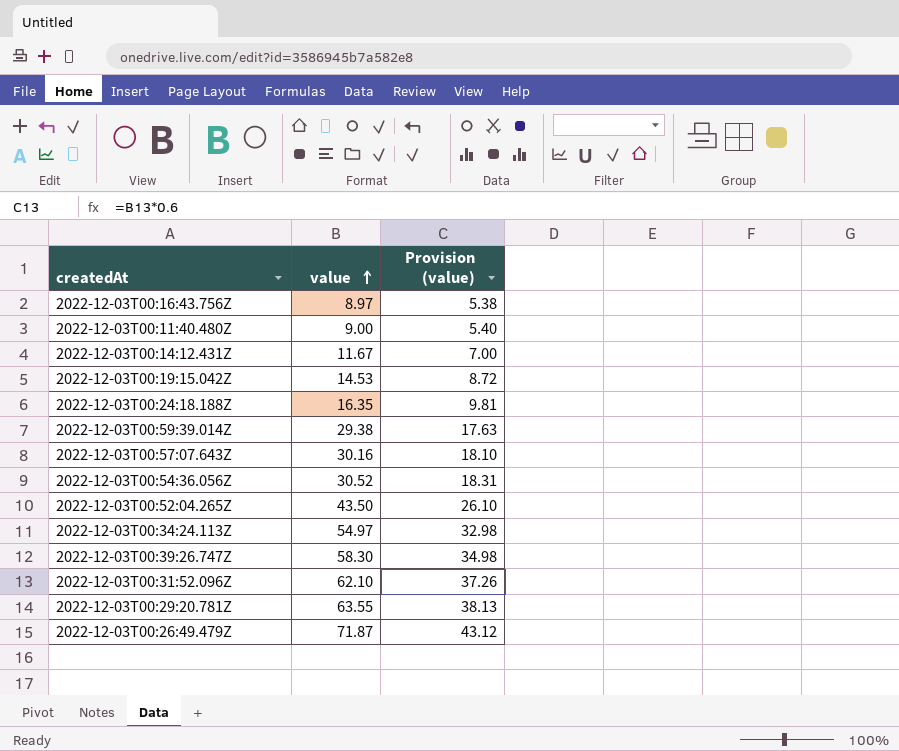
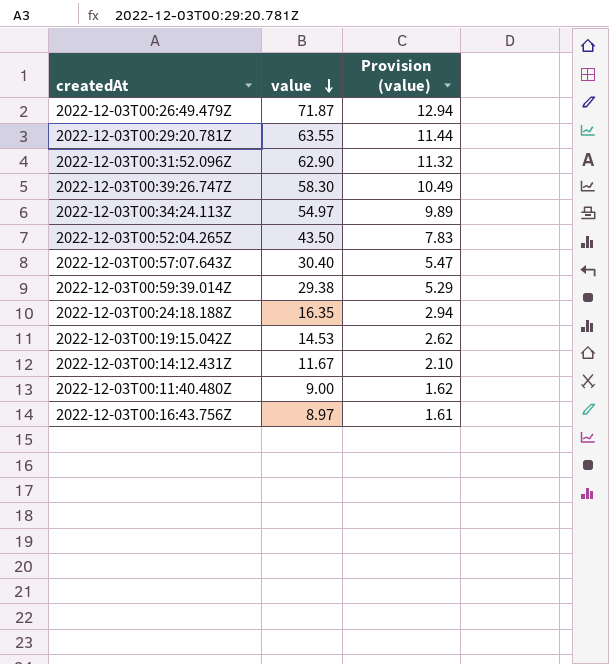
row order: value ascending -> value descending
column Provision (value) | formula: [value] * 0.6 -> [value] * 0.18
row 2022-12-03T00:54:36.056Z: 30.52 | 18.31 -> none
2022-12-03T00:31:52.096Z | value: 62.10 -> 62.90
2022-12-03T00:57:07.643Z | value: 30.16 -> 30.40

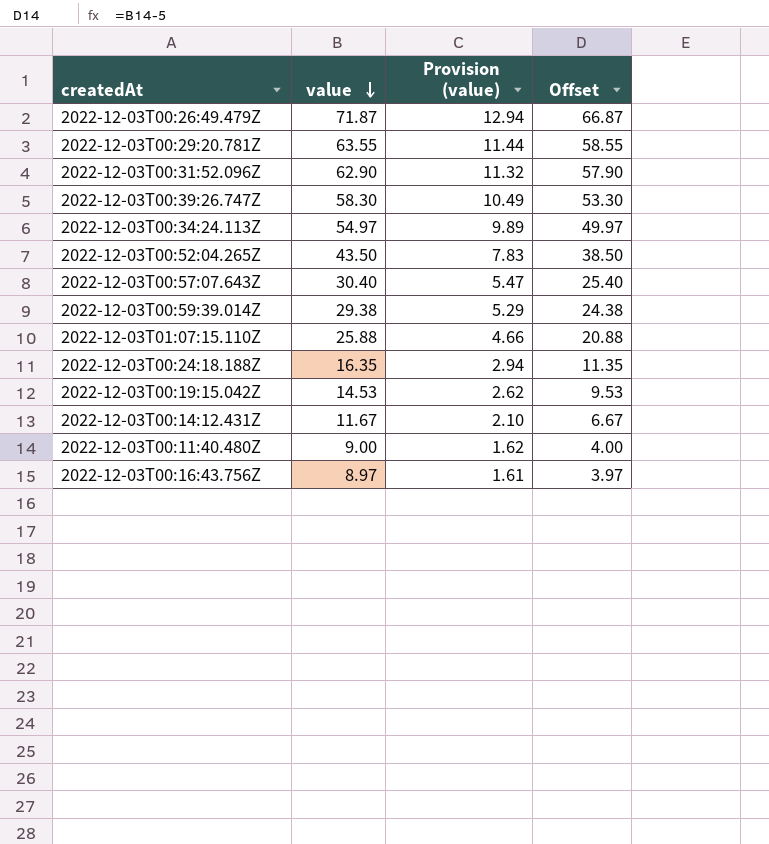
column Offset | formula: none -> [value] - 5
row 2022-12-03T01:07:15.110Z: none -> 25.88 | 4.66 | 20.88

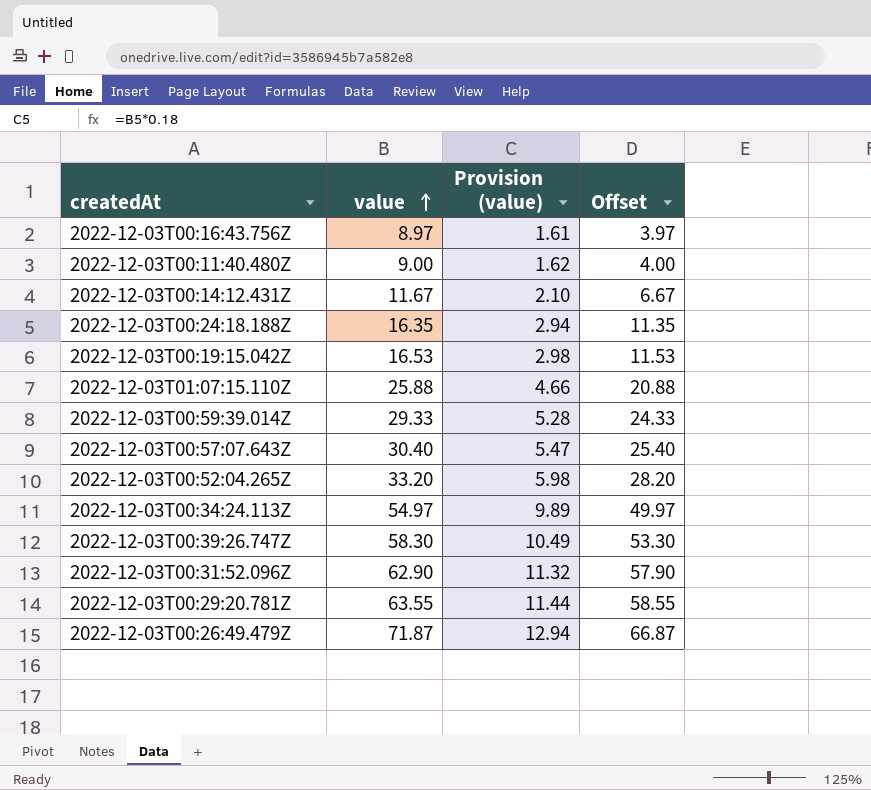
row order: value descending -> value ascending
2022-12-03T00:19:15.042Z | value: 14.53 -> 16.53
2022-12-03T00:19:15.042Z | Provision (value): 2.62 -> 2.98
2022-12-03T00:19:15.042Z | Offset: 9.53 -> 11.53
2022-12-03T00:59:39.014Z | value: 29.38 -> 29.33
2022-12-03T00:59:39.014Z | Provision (value): 5.29 -> 5.28
2022-12-03T00:59:39.014Z | Offset: 24.38 -> 24.33
2022-12-03T00:52:04.265Z | value: 43.50 -> 33.20
2022-12-03T00:52:04.265Z | Provision (value): 7.83 -> 5.98
2022-12-03T00:52:04.265Z | Offset: 38.50 -> 28.20

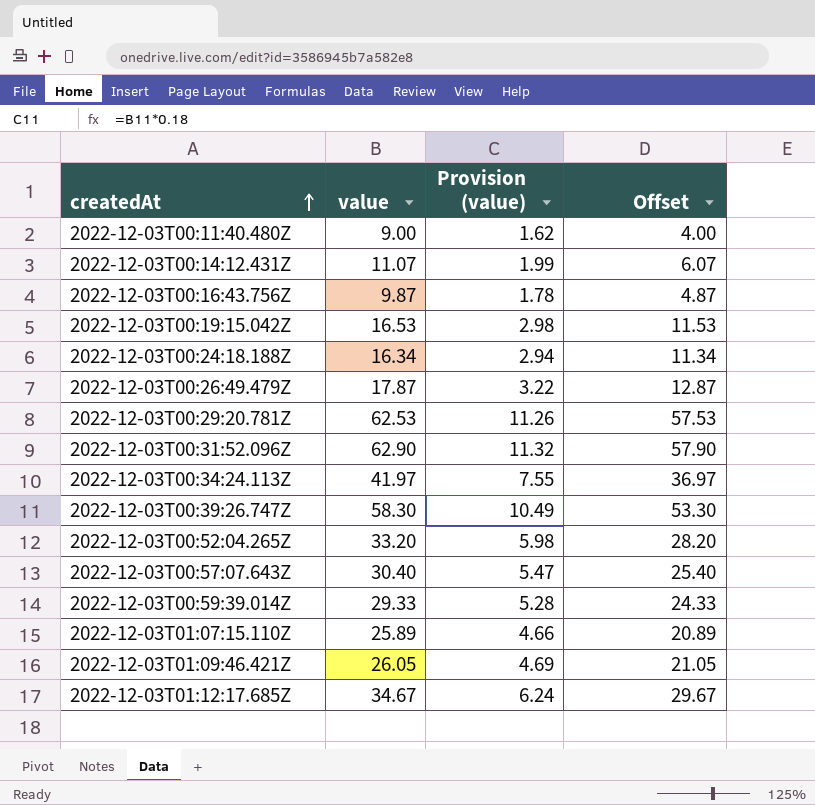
row order: value ascending -> createdAt ascending
2022-12-03T00:14:12.431Z | value: 11.67 -> 11.07
2022-12-03T00:14:12.431Z | Provision (value): 2.10 -> 1.99
2022-12-03T00:14:12.431Z | Offset: 6.67 -> 6.07
2022-12-03T00:16:43.756Z | value: 8.97 -> 9.87
2022-12-03T00:16:43.756Z | Provision (value): 1.61 -> 1.78
2022-12-03T00:16:43.756Z | Offset: 3.97 -> 4.87
2022-12-03T00:24:18.188Z | value: 16.35 -> 16.34
2022-12-03T00:24:18.188Z | Offset: 11.35 -> 11.34
2022-12-03T00:26:49.479Z | value: 71.87 -> 17.87
2022-12-03T00:26:49.479Z | Provision (value): 12.94 -> 3.22
2022-12-03T00:26:49.479Z | Offset: 66.87 -> 12.87
2022-12-03T00:29:20.781Z | value: 63.55 -> 62.53
2022-12-03T00:29:20.781Z | Provision (value): 11.44 -> 11.26
2022-12-03T00:29:20.781Z | Offset: 58.55 -> 57.53
2022-12-03T00:34:24.113Z | value: 54.97 -> 41.97
2022-12-03T00:34:24.113Z | Provision (value): 9.89 -> 7.55
2022-12-03T00:34:24.113Z | Offset: 49.97 -> 36.97
2022-12-03T01:07:15.110Z | value: 25.88 -> 25.89
2022-12-03T01:07:15.110Z | Offset: 20.88 -> 20.89
row 2022-12-03T01:09:46.421Z: none -> 26.05 | 4.69 | 21.05
row 2022-12-03T01:12:17.685Z: none -> 34.67 | 6.24 | 29.67

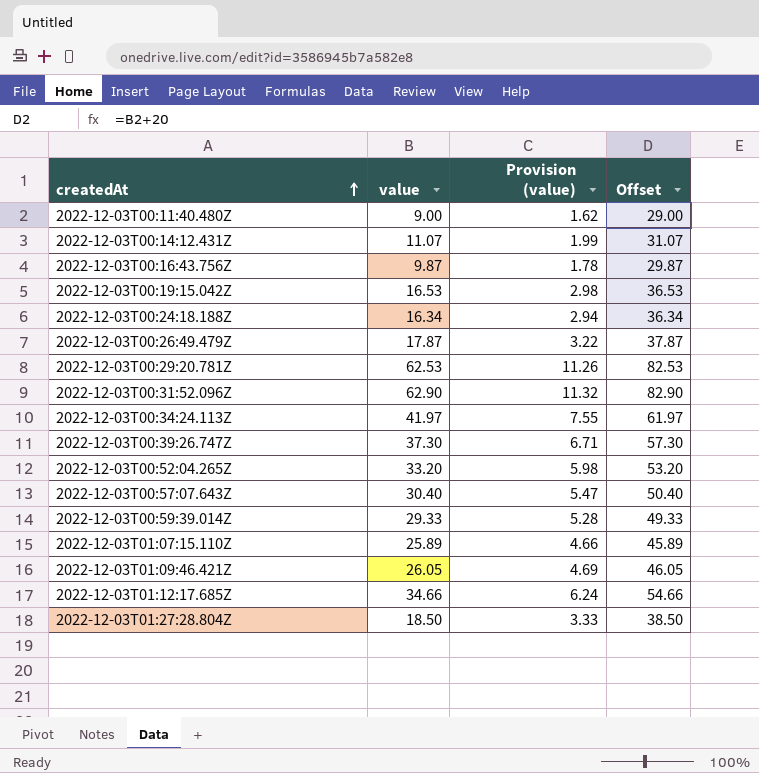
column Offset | formula: [value] - 5 -> [value] + 20
2022-12-03T00:39:26.747Z | value: 58.30 -> 37.30
2022-12-03T00:39:26.747Z | Provision (value): 10.49 -> 6.71
2022-12-03T01:12:17.685Z | value: 34.67 -> 34.66
row 2022-12-03T01:27:28.804Z: none -> 18.50 | 3.33 | 38.50

